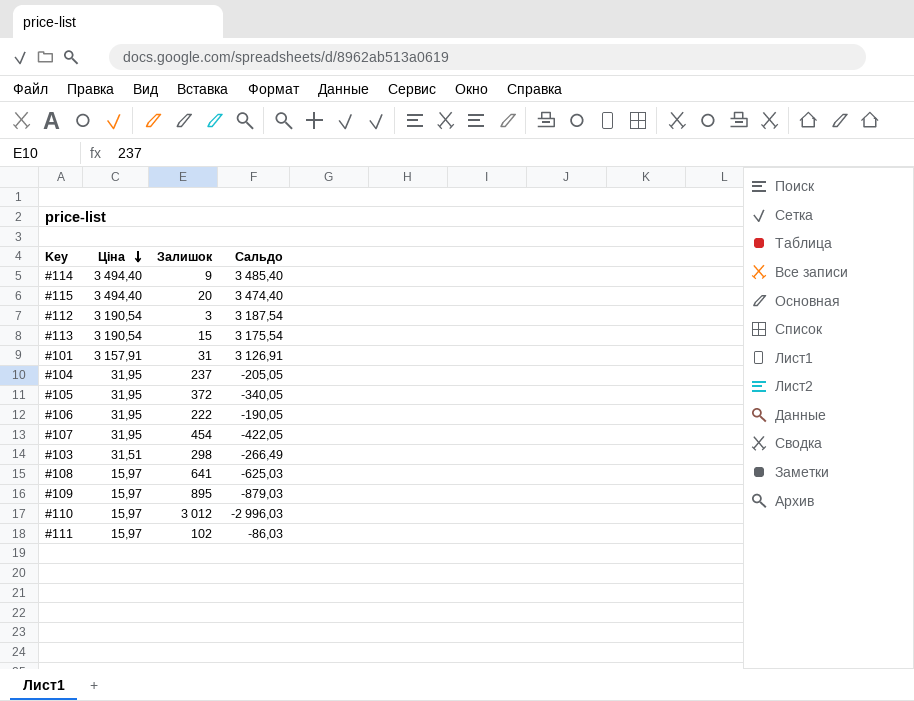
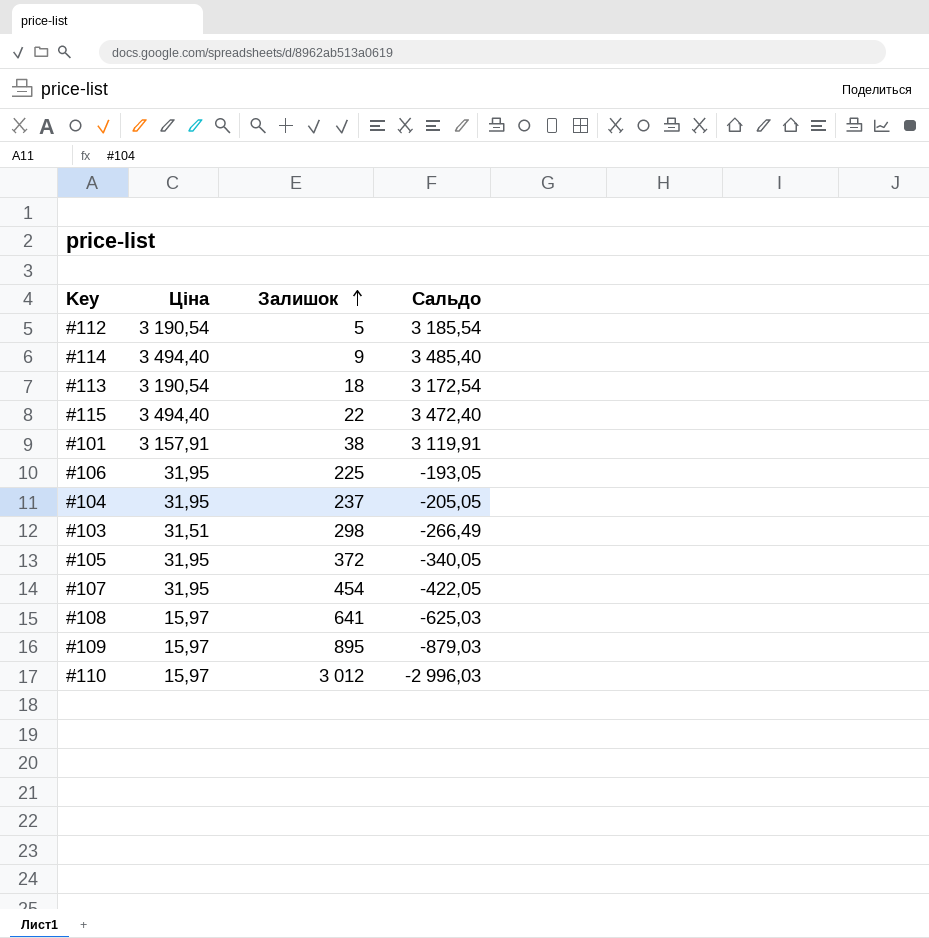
row order: Ціна descending -> Залишок ascending
row #111: 15,97 | 102 | -86,03 -> none
#112 | Залишок: 3 -> 5
#112 | Сальдо: 3 187,54 -> 3 185,54
#113 | Залишок: 15 -> 18
#113 | Сальдо: 3 175,54 -> 3 172,54
#115 | Залишок: 20 -> 22
#115 | Сальдо: 3 474,40 -> 3 472,40
#101 | Залишок: 31 -> 38
#101 | Сальдо: 3 126,91 -> 3 119,91
#106 | Залишок: 222 -> 225
#106 | Сальдо: -190,05 -> -193,05

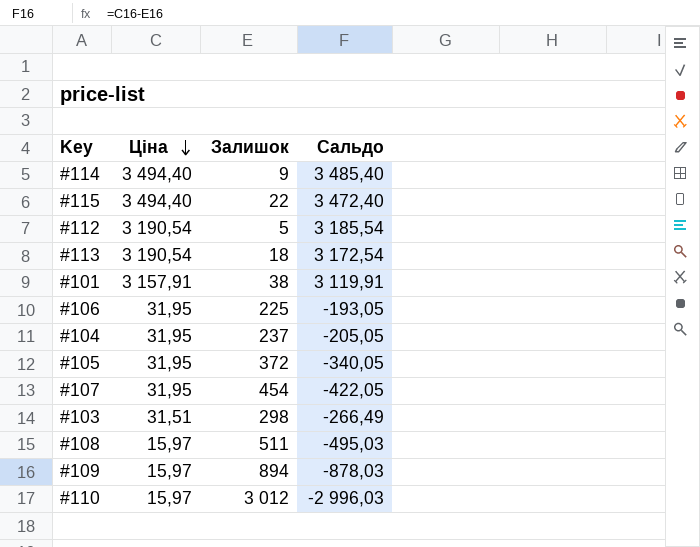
row order: Залишок ascending -> Ціна descending
#108 | Залишок: 641 -> 511
#108 | Сальдо: -625,03 -> -495,03
#109 | Залишок: 895 -> 894
#109 | Сальдо: -879,03 -> -878,03

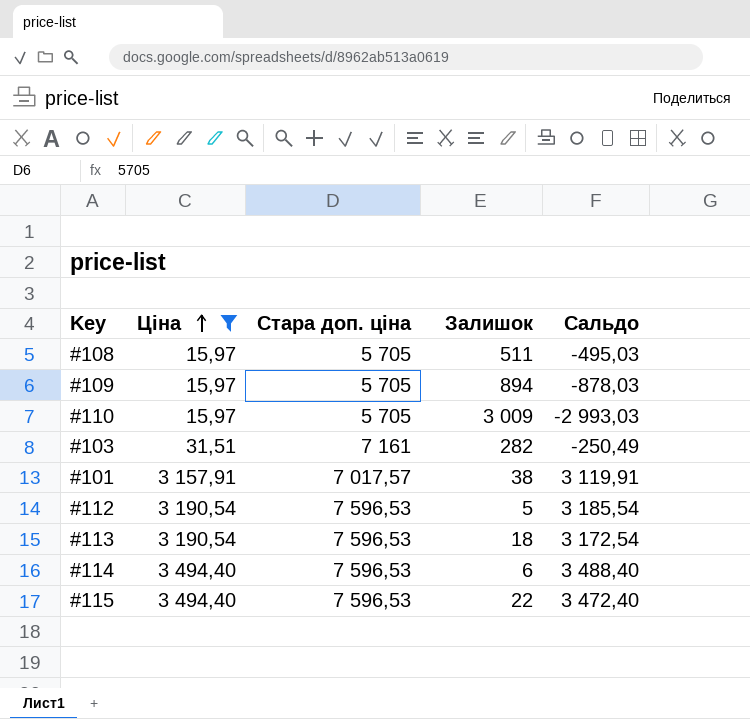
filter: none -> Ціна != 31,95
row order: Ціна descending -> Ціна ascending
column Стара доп. ціна | position: none -> 3
#110 | Залишок: 3 012 -> 3 009
#110 | Сальдо: -2 996,03 -> -2 993,03
#103 | Залишок: 298 -> 282
#103 | Сальдо: -266,49 -> -250,49
#114 | Залишок: 9 -> 6
#114 | Сальдо: 3 485,40 -> 3 488,40

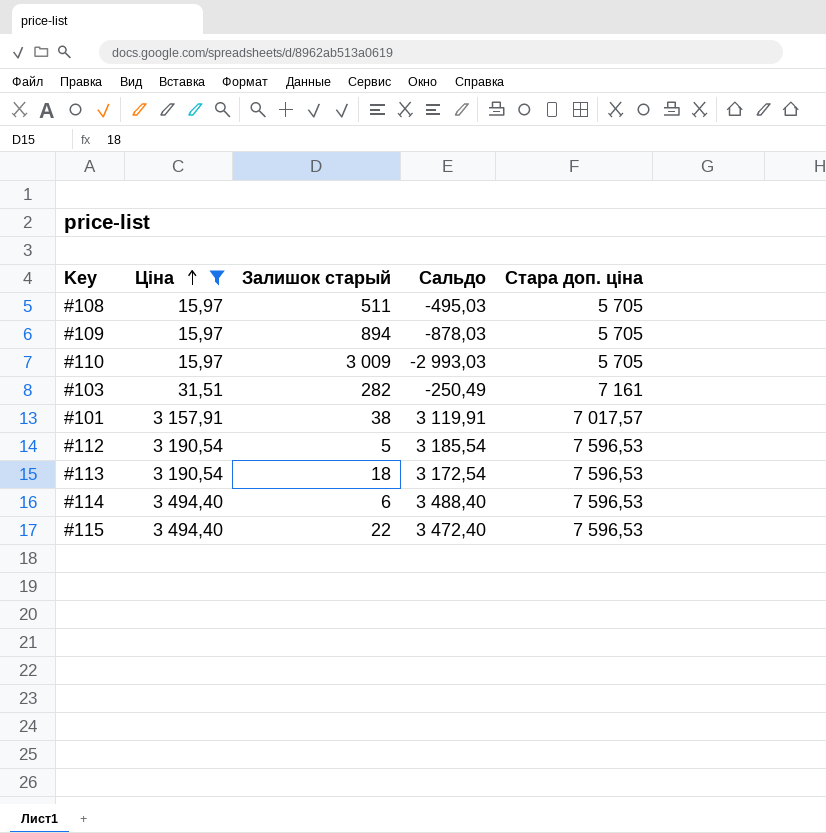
column name: Залишок -> Залишок старый
column Стара доп. ціна | position: 3 -> 5

